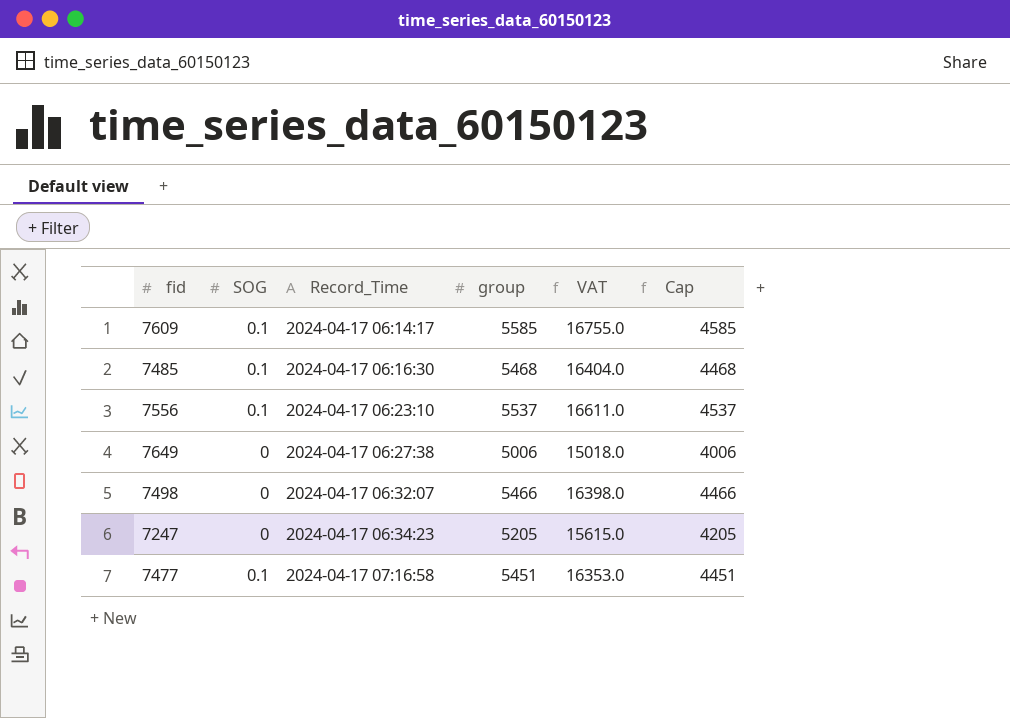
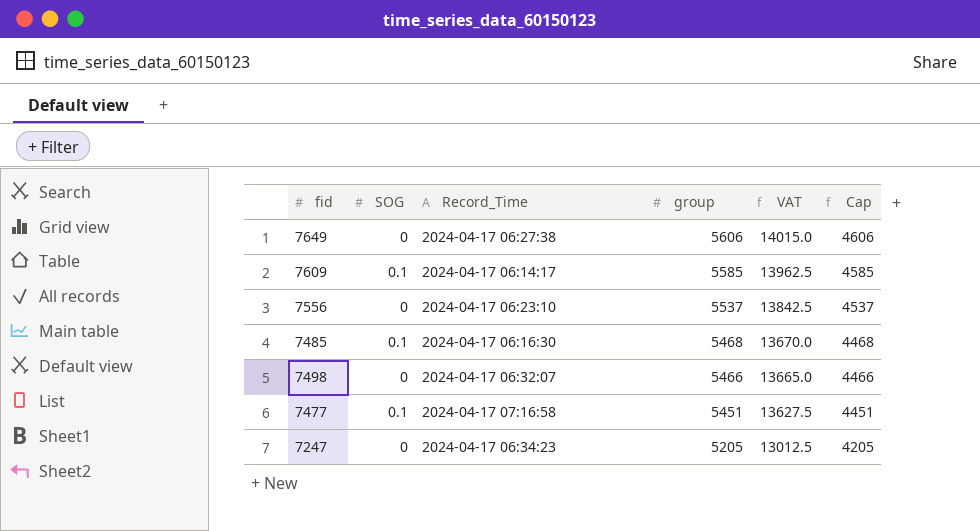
row order: Record_Time ascending -> group descending
column VAT | formula: [group] * 3 -> [group] * 2.5
7649 | group: 5006 -> 5606
7649 | Cap: 4006 -> 4606
7556 | SOG: 0.1 -> 0

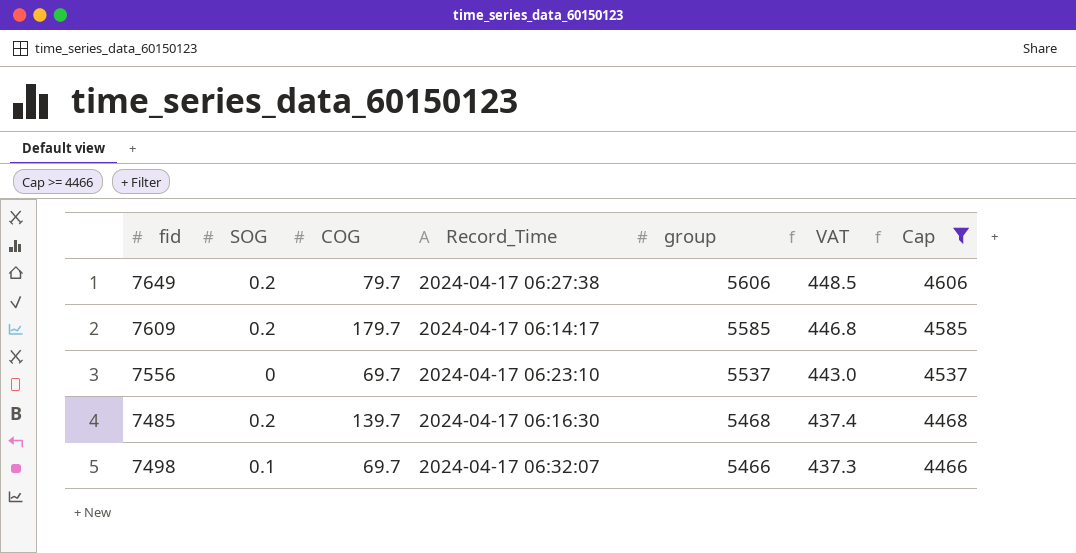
filter: none -> Cap >= 4466
column COG | position: none -> 3
column VAT | formula: [group] * 2.5 -> [group] * 0.08
7649 | SOG: 0 -> 0.2
7609 | SOG: 0.1 -> 0.2
7485 | SOG: 0.1 -> 0.2
7498 | SOG: 0 -> 0.1

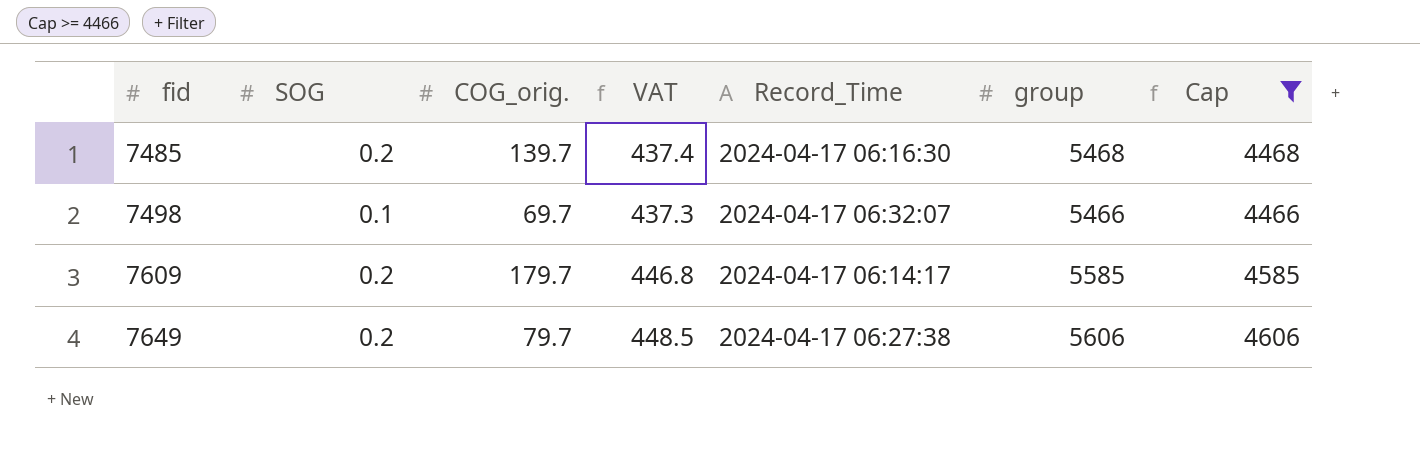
row order: group descending -> fid ascending
column name: COG -> COG_orig.
column VAT | position: 6 -> 4
row 7556: 0 | 69.7 | 2024-04-17 06:23:10 | 5537 | 443.0 | 4537 -> none

